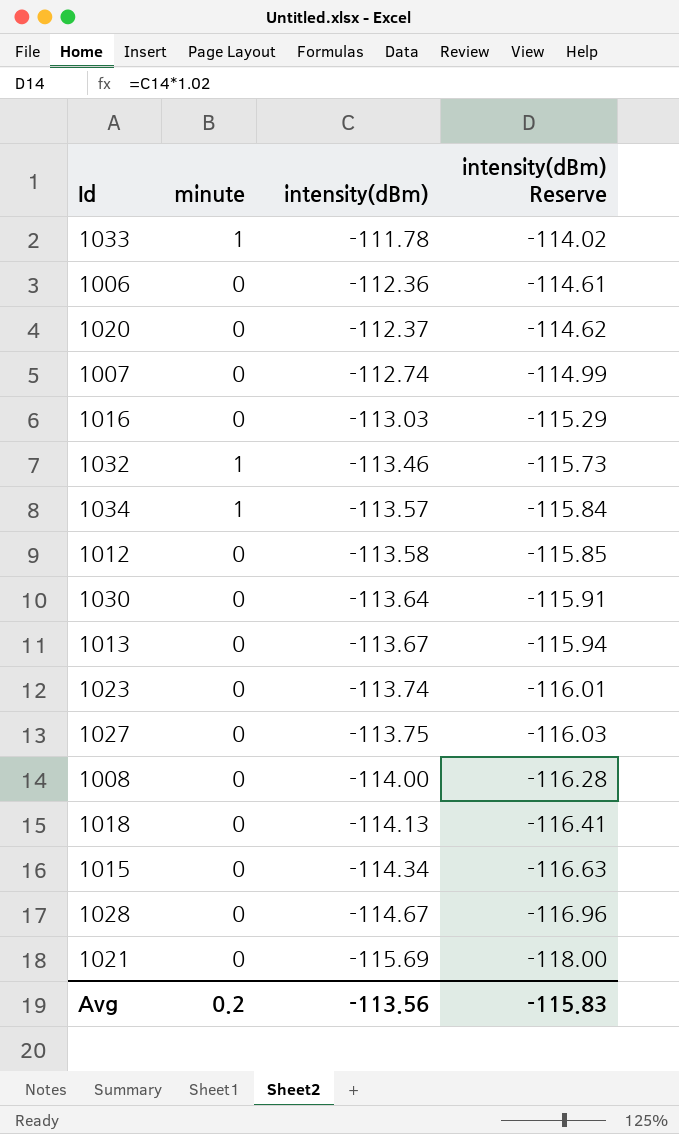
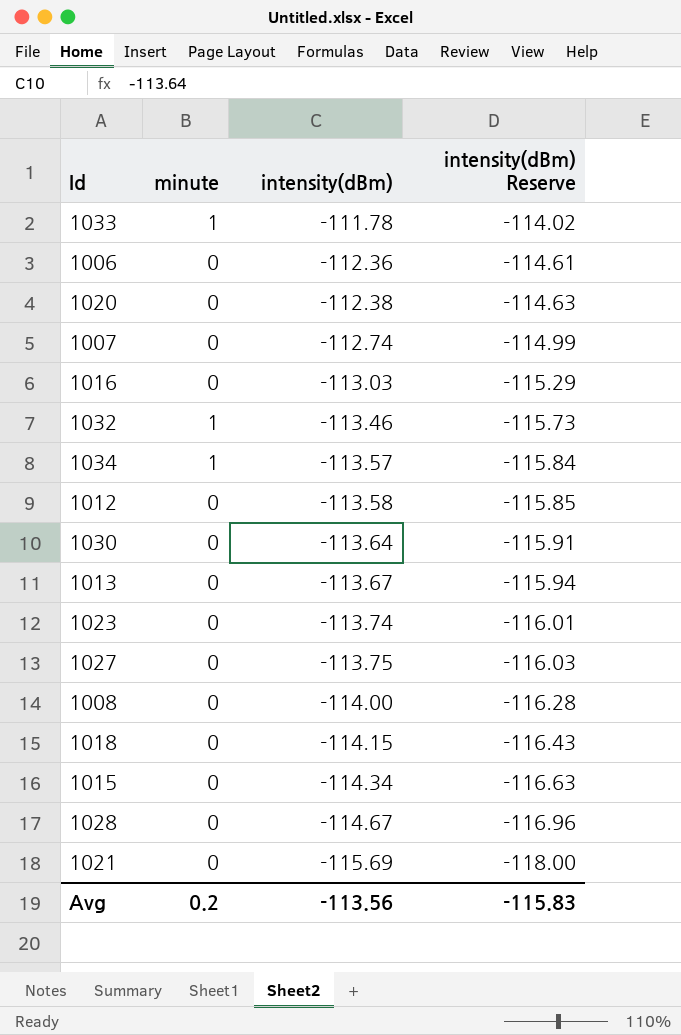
1020 | intensity(dBm): -112.37 -> -112.38
1020 | intensity(dBm) Reserve: -114.62 -> -114.63
1018 | intensity(dBm): -114.13 -> -114.15
1018 | intensity(dBm) Reserve: -116.41 -> -116.43

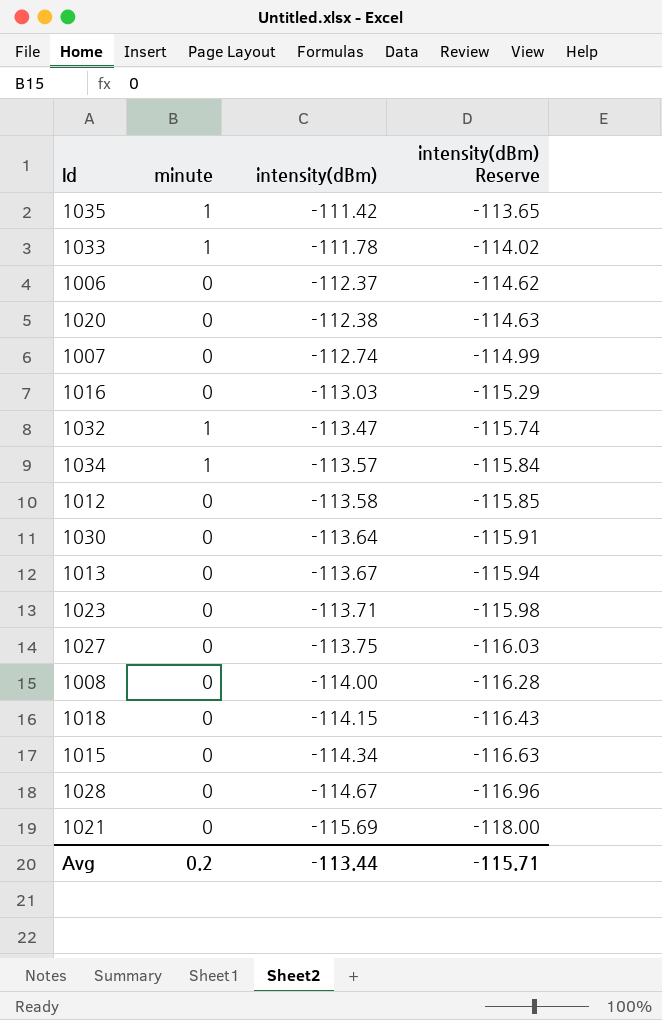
row 1035: none -> 1 | -111.42 | -113.65
1006 | intensity(dBm): -112.36 -> -112.37
1006 | intensity(dBm) Reserve: -114.61 -> -114.62
1032 | intensity(dBm): -113.46 -> -113.47
1032 | intensity(dBm) Reserve: -115.73 -> -115.74
1023 | intensity(dBm): -113.74 -> -113.71
1023 | intensity(dBm) Reserve: -116.01 -> -115.98
Avg | intensity(dBm): -113.56 -> -113.44
Avg | intensity(dBm) Reserve: -115.83 -> -115.71

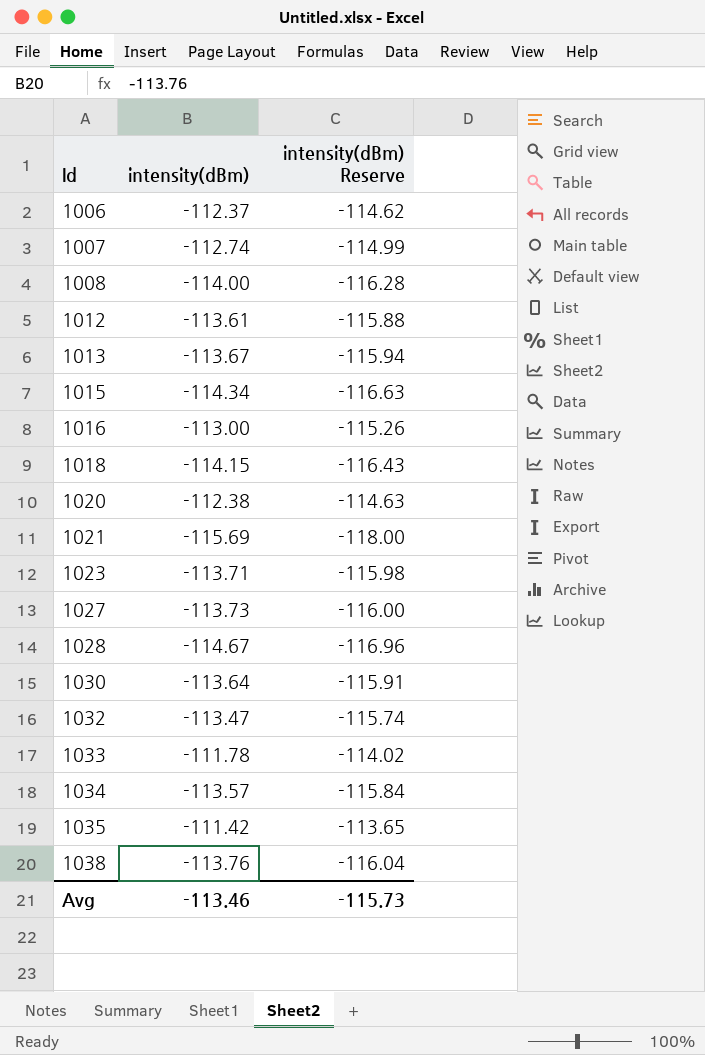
row order: intensity(dBm) descending -> Id ascending
column minute | position: 2 -> none
1012 | intensity(dBm): -113.58 -> -113.61
1012 | intensity(dBm) Reserve: -115.85 -> -115.88
1016 | intensity(dBm): -113.03 -> -113.00
1016 | intensity(dBm) Reserve: -115.29 -> -115.26
1027 | intensity(dBm): -113.75 -> -113.73
1027 | intensity(dBm) Reserve: -116.03 -> -116.00
row 1038: none -> -113.76 | -116.04
Avg | intensity(dBm): -113.44 -> -113.46
Avg | intensity(dBm) Reserve: -115.71 -> -115.73

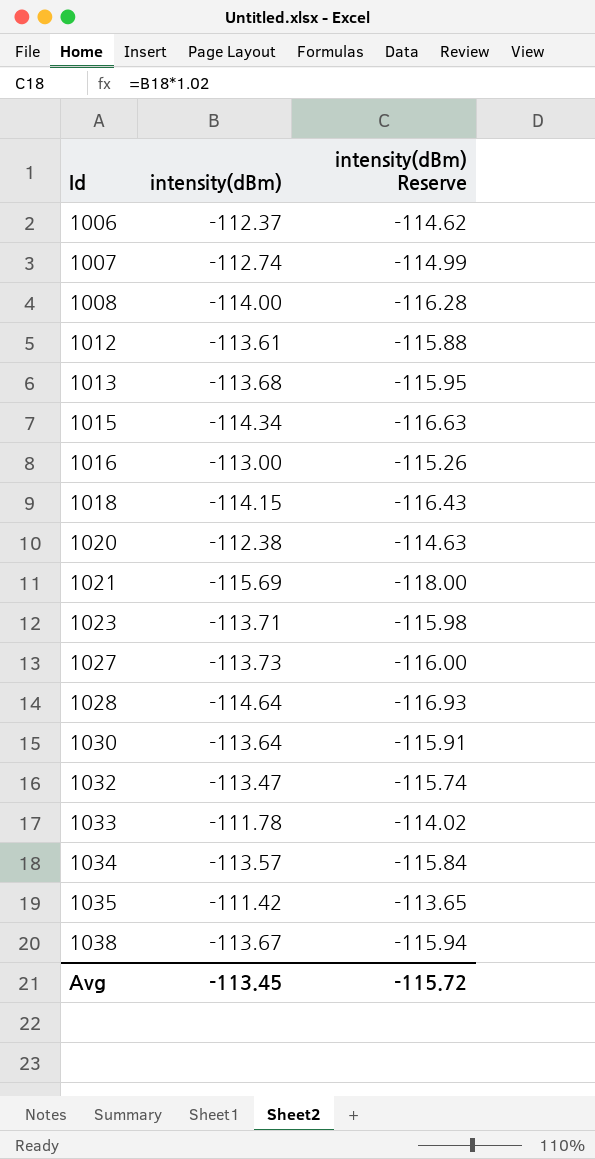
1013 | intensity(dBm): -113.67 -> -113.68
1013 | intensity(dBm) Reserve: -115.94 -> -115.95
1028 | intensity(dBm): -114.67 -> -114.64
1028 | intensity(dBm) Reserve: -116.96 -> -116.93
1038 | intensity(dBm): -113.76 -> -113.67
1038 | intensity(dBm) Reserve: -116.04 -> -115.94
Avg | intensity(dBm): -113.46 -> -113.45
Avg | intensity(dBm) Reserve: -115.73 -> -115.72

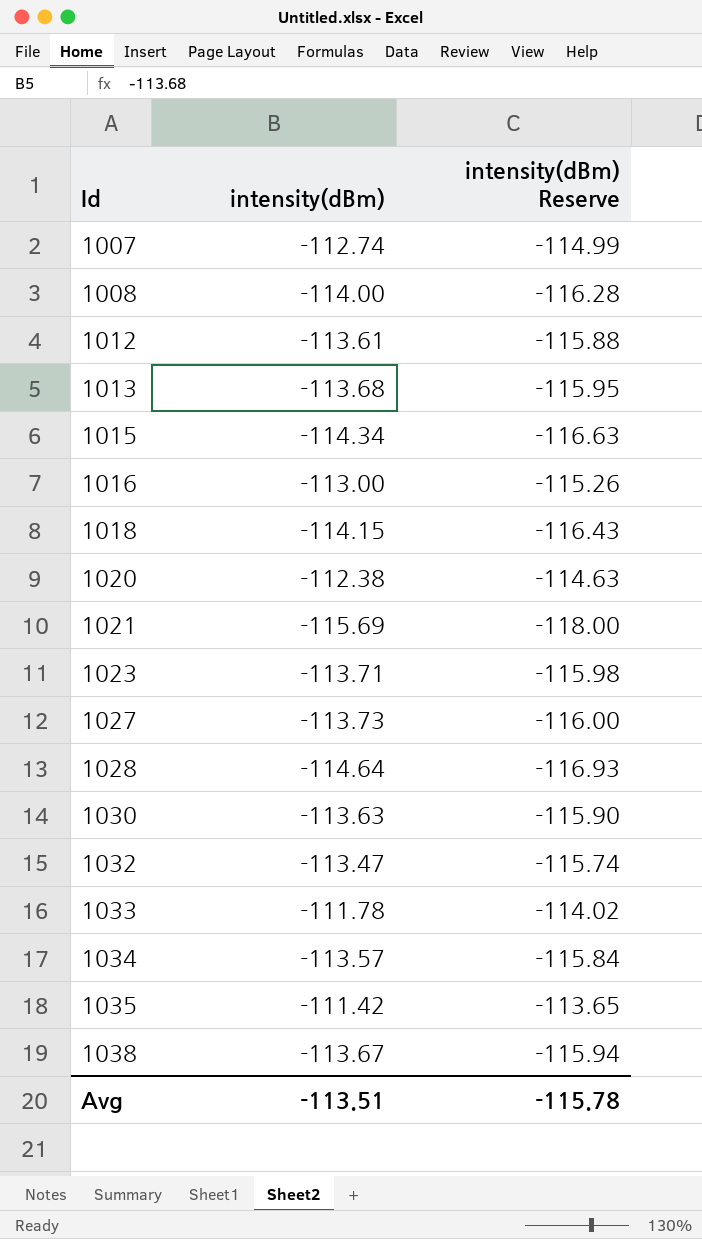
row 1006: -112.37 | -114.62 -> none
1030 | intensity(dBm): -113.64 -> -113.63
1030 | intensity(dBm) Reserve: -115.91 -> -115.90
Avg | intensity(dBm): -113.45 -> -113.51
Avg | intensity(dBm) Reserve: -115.72 -> -115.78

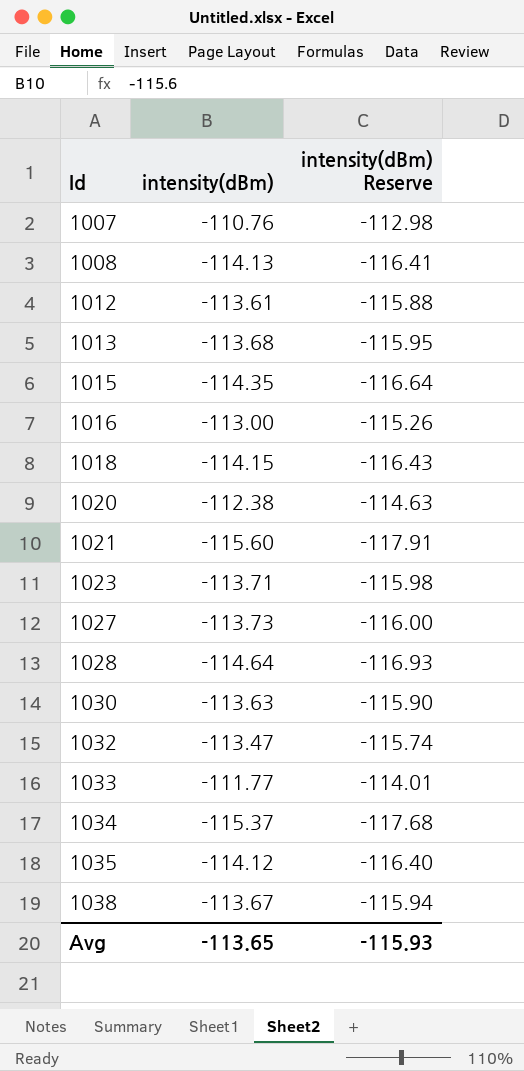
1007 | intensity(dBm): -112.74 -> -110.76
1007 | intensity(dBm) Reserve: -114.99 -> -112.98
1008 | intensity(dBm): -114.00 -> -114.13
1008 | intensity(dBm) Reserve: -116.28 -> -116.41
1015 | intensity(dBm): -114.34 -> -114.35
1015 | intensity(dBm) Reserve: -116.63 -> -116.64
1021 | intensity(dBm): -115.69 -> -115.60
1021 | intensity(dBm) Reserve: -118.00 -> -117.91
1033 | intensity(dBm): -111.78 -> -111.77
1033 | intensity(dBm) Reserve: -114.02 -> -114.01
1034 | intensity(dBm): -113.57 -> -115.37
1034 | intensity(dBm) Reserve: -115.84 -> -117.68
1035 | intensity(dBm): -111.42 -> -114.12
1035 | intensity(dBm) Reserve: -113.65 -> -116.40
Avg | intensity(dBm): -113.51 -> -113.65
Avg | intensity(dBm) Reserve: -115.78 -> -115.93

